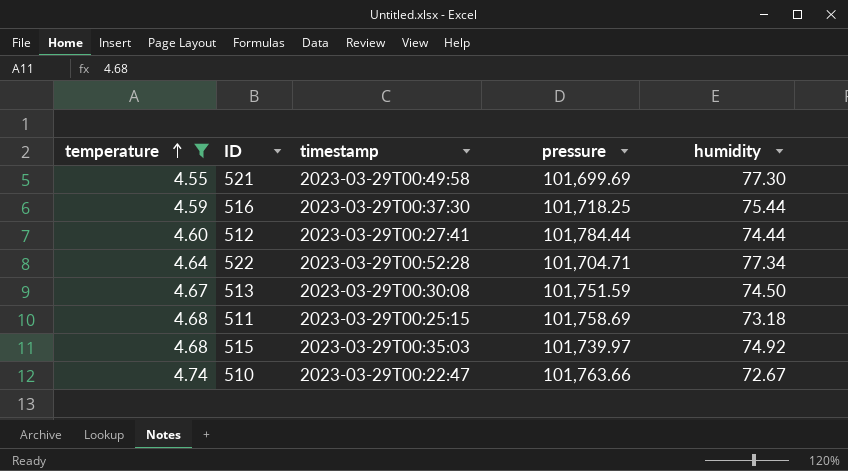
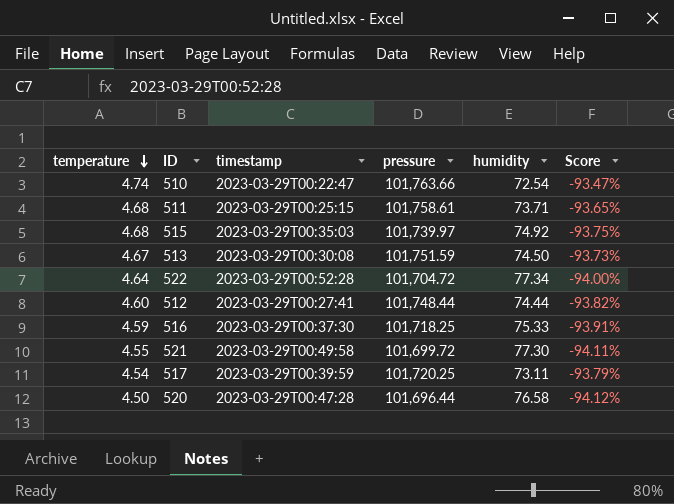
filter: temperature >= 4.55 -> none
row order: temperature ascending -> temperature descending
column Score | formula: none -> ([temperature] - [humidity]) / [humidity]
510 | humidity: 72.67 -> 72.54
511 | pressure: 101,758.69 -> 101,758.61
511 | humidity: 73.18 -> 73.71
522 | pressure: 101,704.71 -> 101,704.72
512 | pressure: 101,784.44 -> 101,748.44
516 | humidity: 75.44 -> 75.33
521 | pressure: 101,699.69 -> 101,699.72

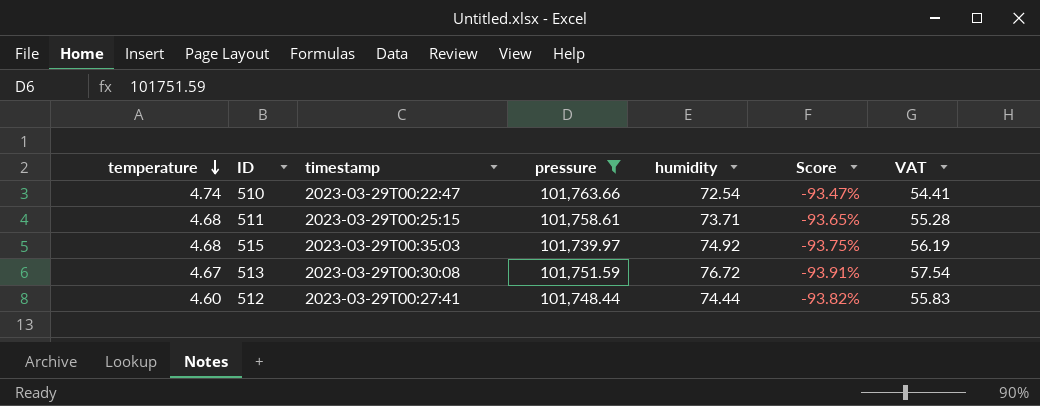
filter: none -> pressure >= 101,739.97
column VAT | formula: none -> [humidity] * 0.75
513 | humidity: 74.50 -> 76.72
513 | Score: -93.73% -> -93.91%

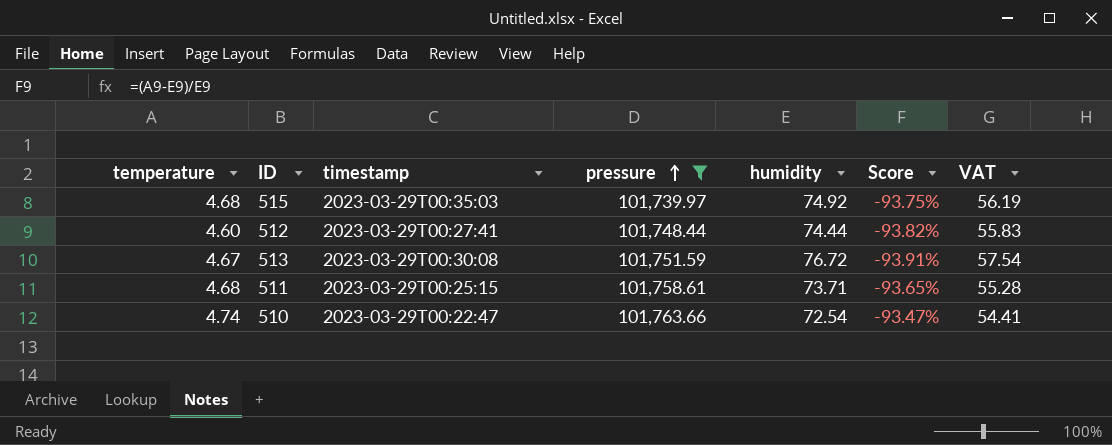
row order: temperature descending -> pressure ascending

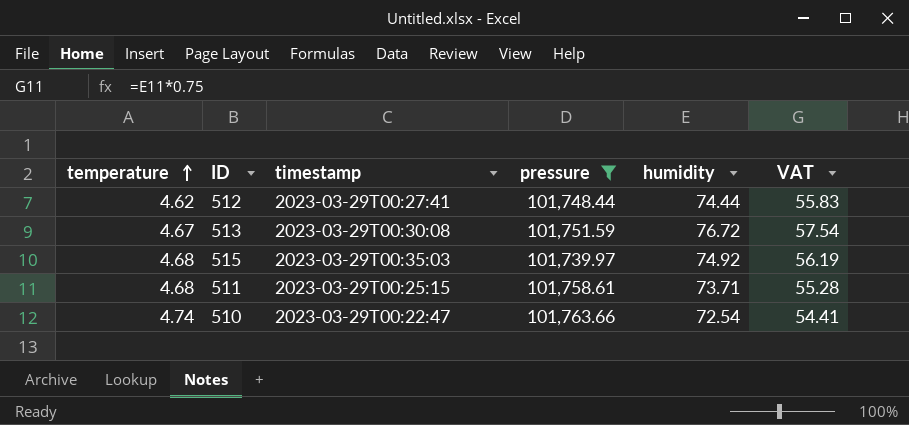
row order: pressure ascending -> temperature ascending
column Score | formula: ([temperature] - [humidity]) / [humidity] -> none
512 | temperature: 4.60 -> 4.62

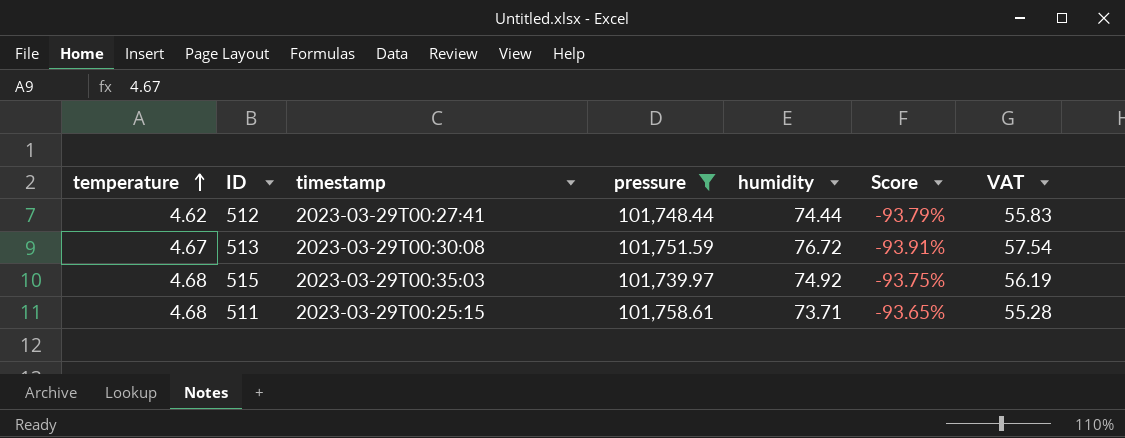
column Score | formula: none -> ([temperature] - [humidity]) / [humidity]
row 510: 4.74 | 2023-03-29T00:22:47 | 101,763.66 | 72.54 | 54.41 -> none

